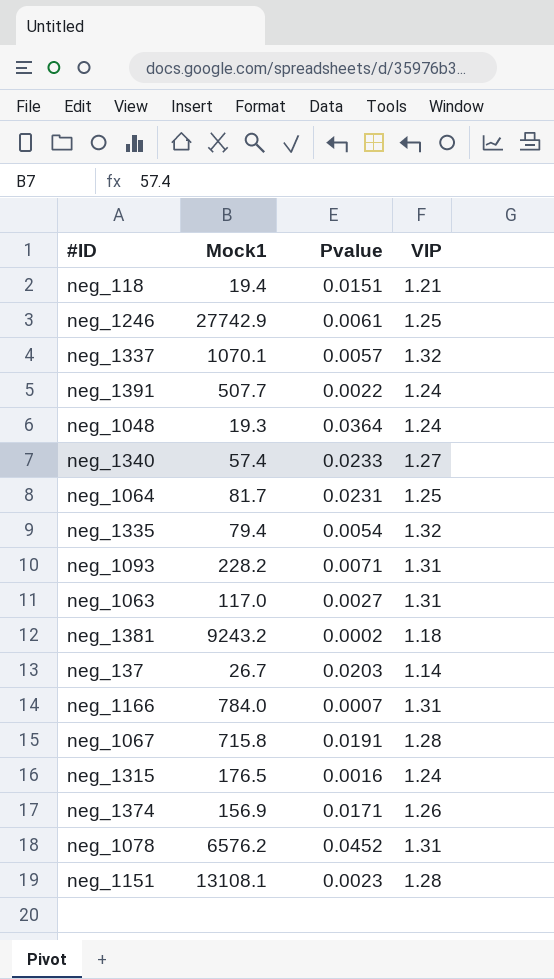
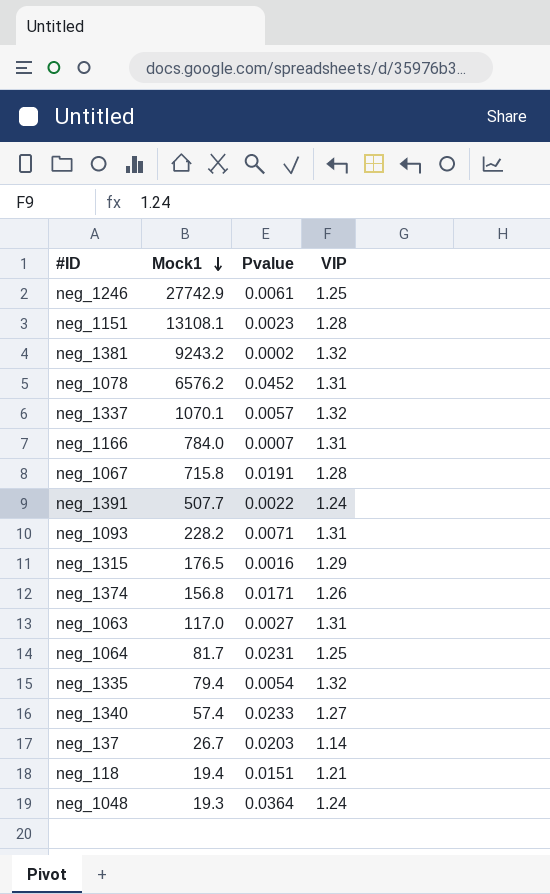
row order: none -> Mock1 descending
neg_1381 | VIP: 1.18 -> 1.32
neg_1315 | VIP: 1.24 -> 1.29
neg_1374 | Mock1: 156.9 -> 156.8

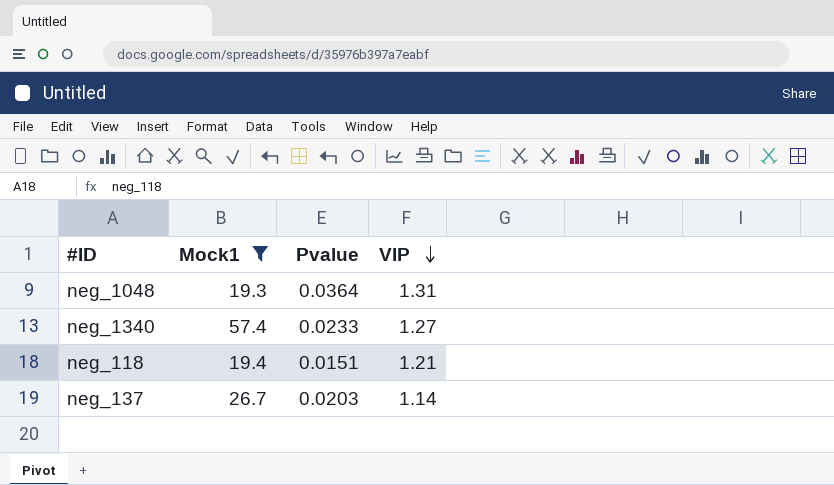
filter: none -> Mock1 <= 57.4
row order: Mock1 descending -> VIP descending
neg_1048 | VIP: 1.24 -> 1.31

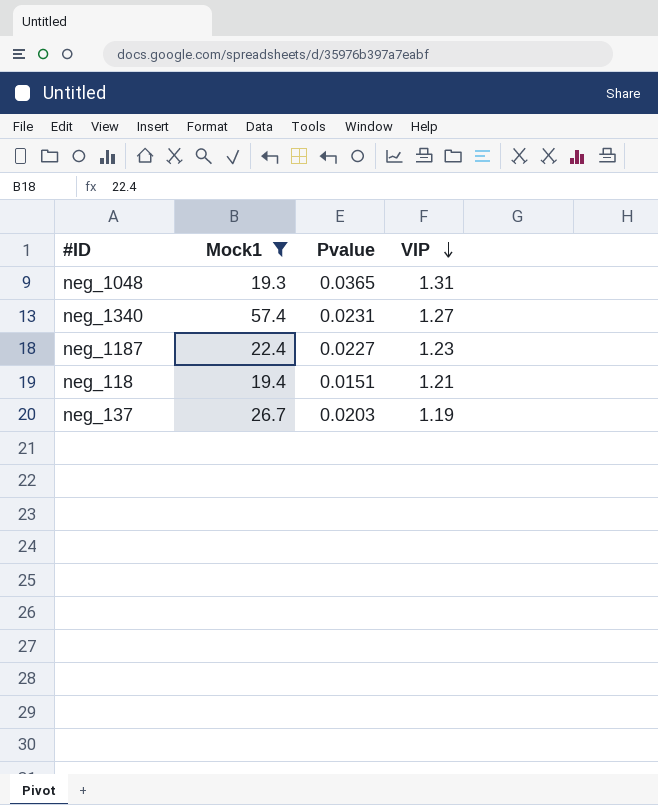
neg_1048 | Pvalue: 0.0364 -> 0.0365
neg_1340 | Pvalue: 0.0233 -> 0.0231
row neg_1187: none -> 22.4 | 0.0227 | 1.23
neg_137 | VIP: 1.14 -> 1.19

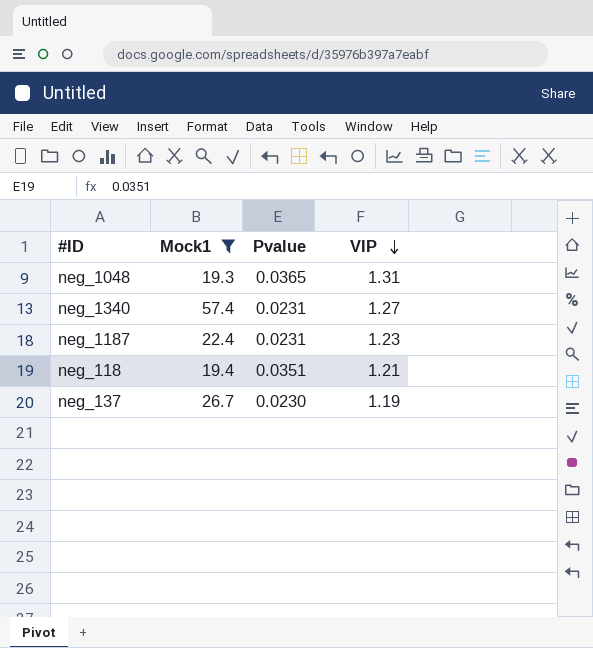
neg_1187 | Pvalue: 0.0227 -> 0.0231
neg_118 | Pvalue: 0.0151 -> 0.0351
neg_137 | Pvalue: 0.0203 -> 0.0230

